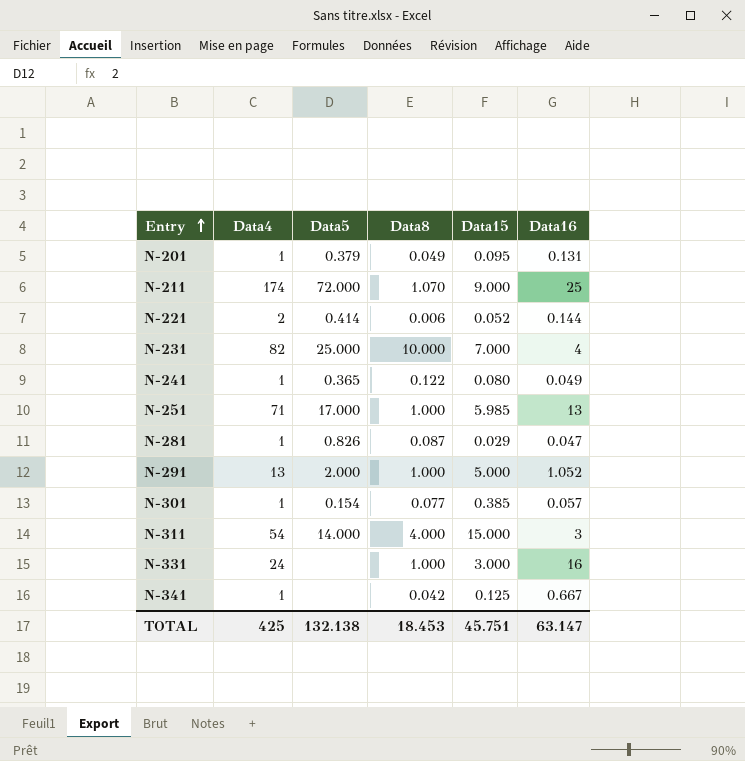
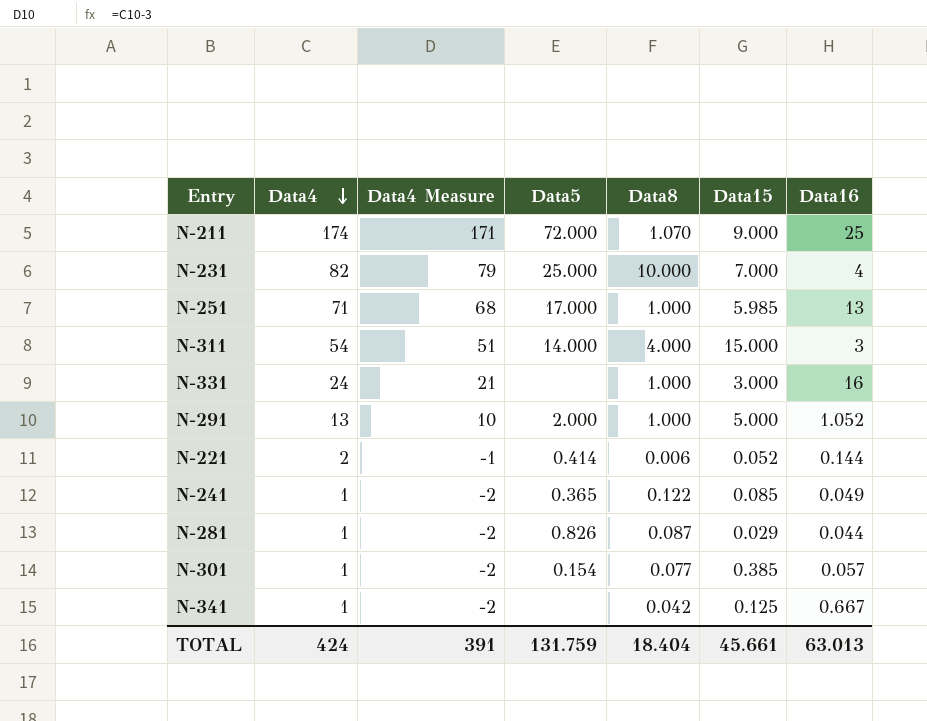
row order: Entry ascending -> Data4 descending
column Data4 Measure | formula: none -> [Data4] - 3
row N-201: 1 | 0.379 | 0.049 | 0.095 | 0.131 -> none
N-241 | Data15: 0.080 -> 0.085
N-281 | Data16: 0.047 -> 0.044
TOTAL | Data4: 425 -> 424
TOTAL | Data5: 132.138 -> 131.759
TOTAL | Data8: 18.453 -> 18.404
TOTAL | Data15: 45.751 -> 45.661
TOTAL | Data16: 63.147 -> 63.013

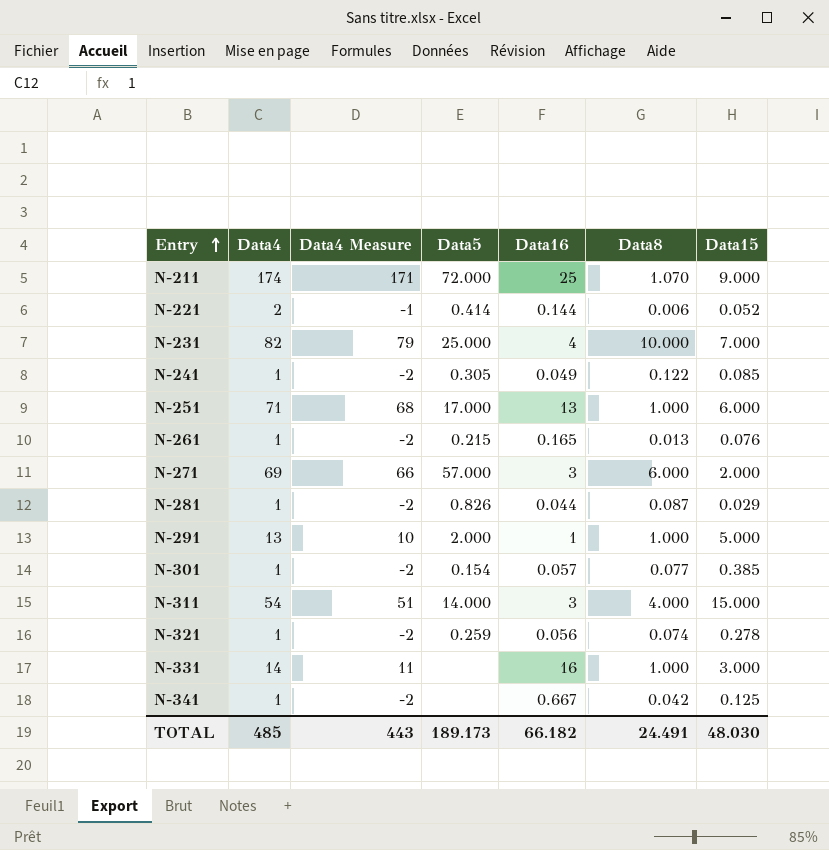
row order: Data4 descending -> Entry ascending
column Data16 | position: 7 -> 5
N-241 | Data5: 0.365 -> 0.305
N-251 | Data15: 5.985 -> 6.000
row N-261: none -> 1 | -2 | 0.215 | 0.165 | 0.013 | 0.076
row N-271: none -> 69 | 66 | 57.000 | 3 | 6.000 | 2.000
N-291 | Data16: 1.052 -> 1
row N-321: none -> 1 | -2 | 0.259 | 0.056 | 0.074 | 0.278
N-331 | Data4: 24 -> 14
N-331 | Data4 Measure: 21 -> 11
TOTAL | Data4: 424 -> 485
TOTAL | Data4 Measure: 391 -> 443
TOTAL | Data5: 131.759 -> 189.173
TOTAL | Data16: 63.013 -> 66.182
TOTAL | Data8: 18.404 -> 24.491
TOTAL | Data15: 45.661 -> 48.030

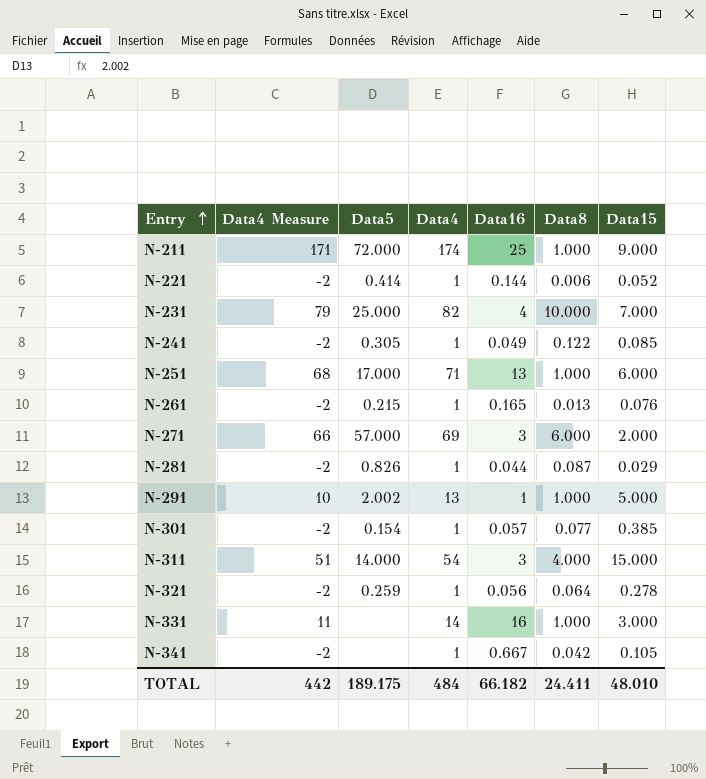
column Data4 | position: 2 -> 4
N-211 | Data8: 1.070 -> 1.000
N-221 | Data4 Measure: -1 -> -2
N-221 | Data4: 2 -> 1
N-291 | Data5: 2.000 -> 2.002
N-321 | Data8: 0.074 -> 0.064
N-341 | Data15: 0.125 -> 0.105
TOTAL | Data4 Measure: 443 -> 442
TOTAL | Data5: 189.173 -> 189.175
TOTAL | Data4: 485 -> 484
TOTAL | Data8: 24.491 -> 24.411
TOTAL | Data15: 48.030 -> 48.010

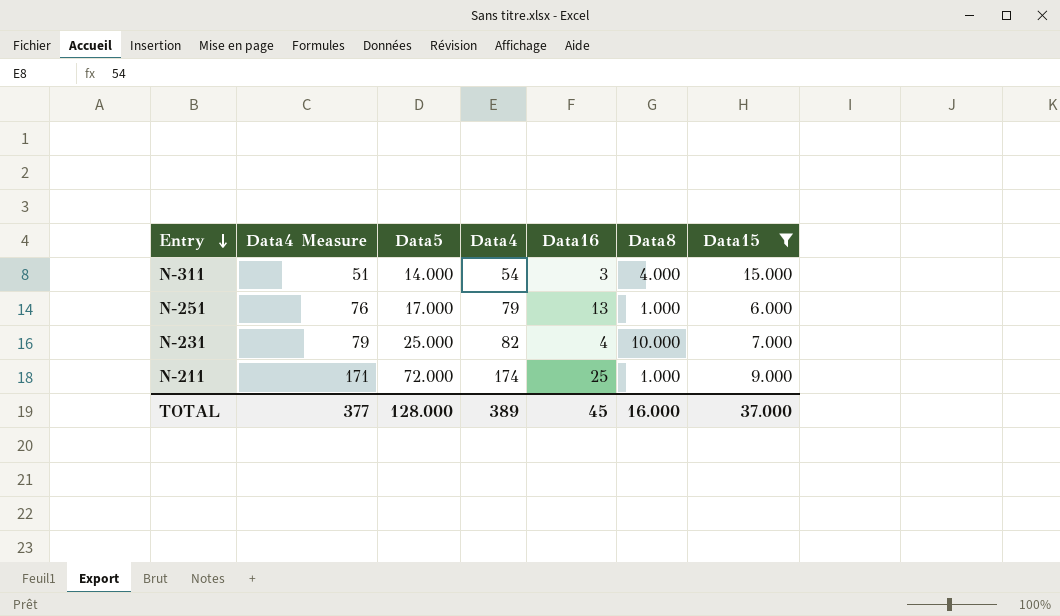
filter: none -> Data15 >= 6.000
row order: Entry ascending -> Entry descending
N-251 | Data4 Measure: 68 -> 76
N-251 | Data4: 71 -> 79
TOTAL | Data4 Measure: 442 -> 377
TOTAL | Data5: 189.175 -> 128.000
TOTAL | Data4: 484 -> 389
TOTAL | Data16: 66.182 -> 45
TOTAL | Data8: 24.411 -> 16.000
TOTAL | Data15: 48.010 -> 37.000

